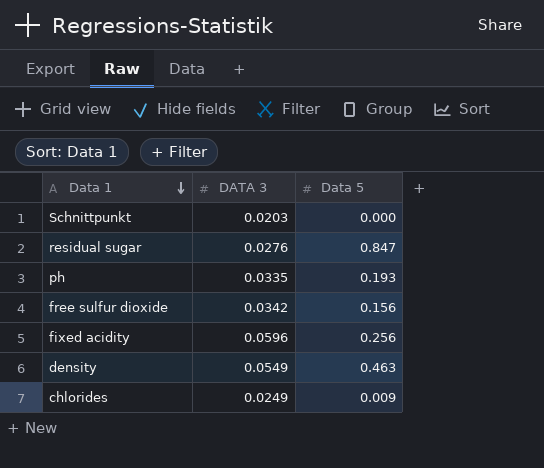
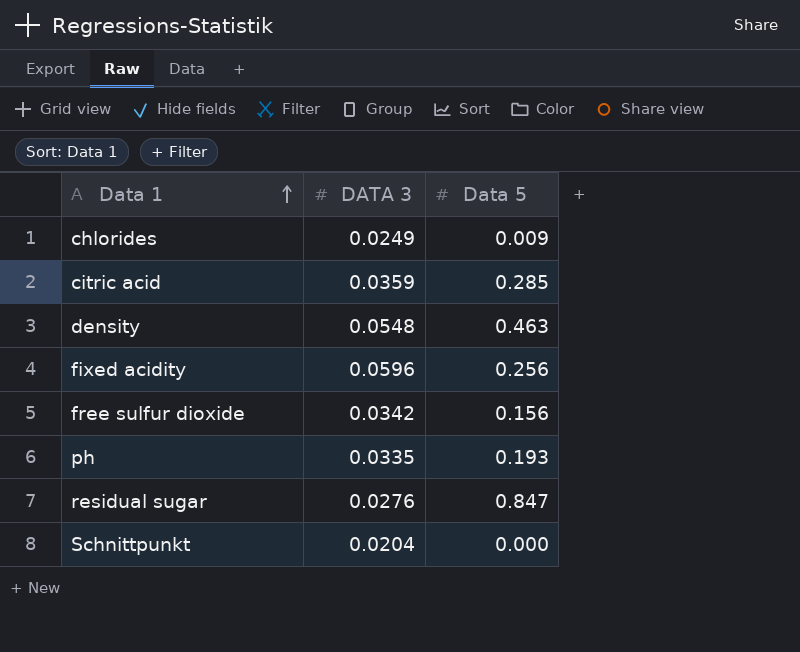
row order: Data 1 descending -> Data 1 ascending
row citric acid: none -> 0.0359 | 0.285
density | DATA 3: 0.0549 -> 0.0548
Schnittpunkt | DATA 3: 0.0203 -> 0.0204

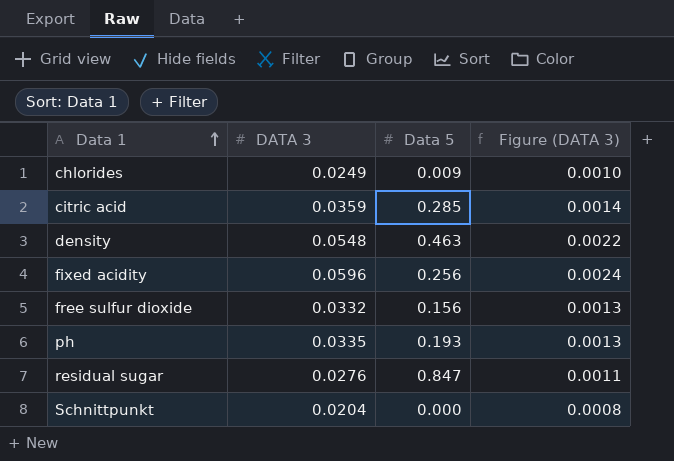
column Figure (DATA 3) | formula: none -> [DATA 3] * 0.04
free sulfur dioxide | DATA 3: 0.0342 -> 0.0332

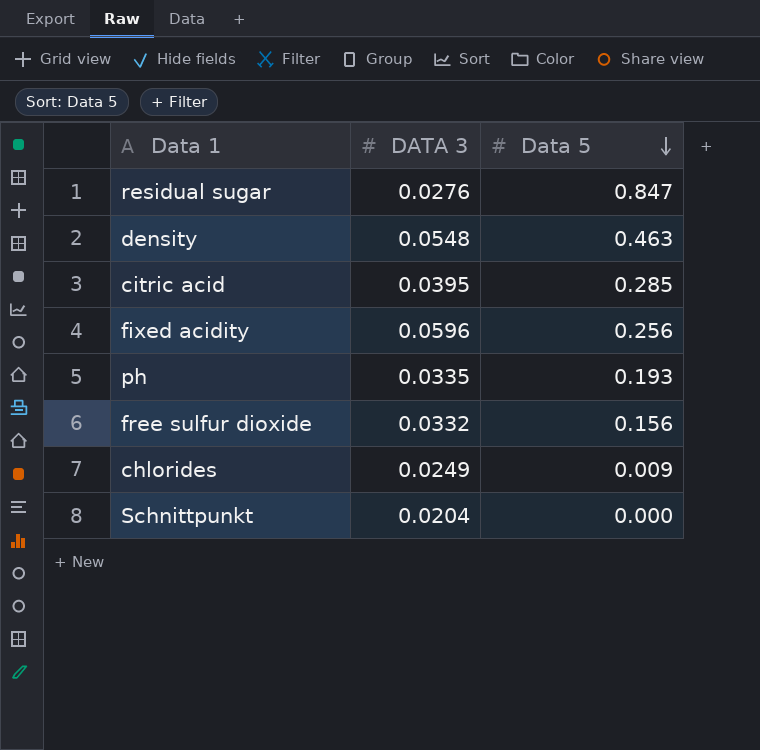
row order: Data 1 ascending -> Data 5 descending
column Figure (DATA 3) | formula: [DATA 3] * 0.04 -> none
citric acid | DATA 3: 0.0359 -> 0.0395

